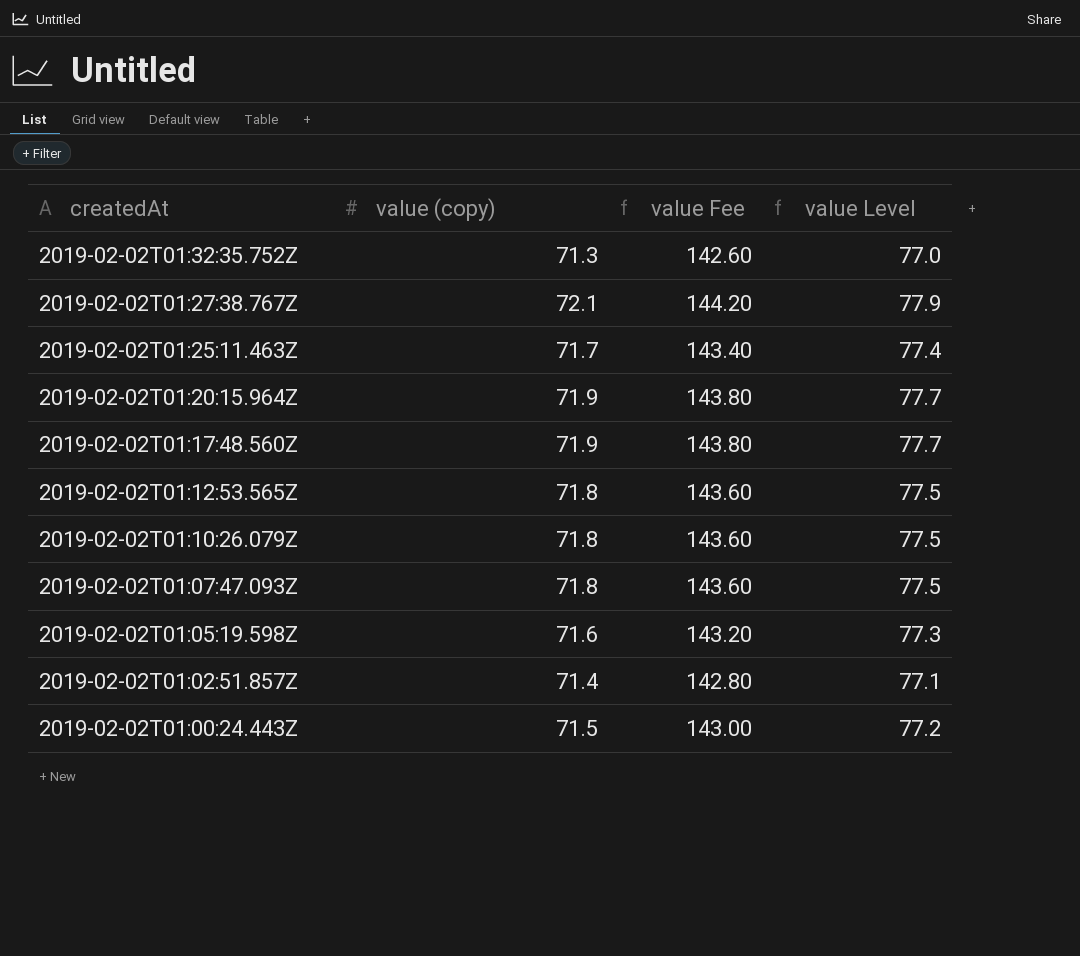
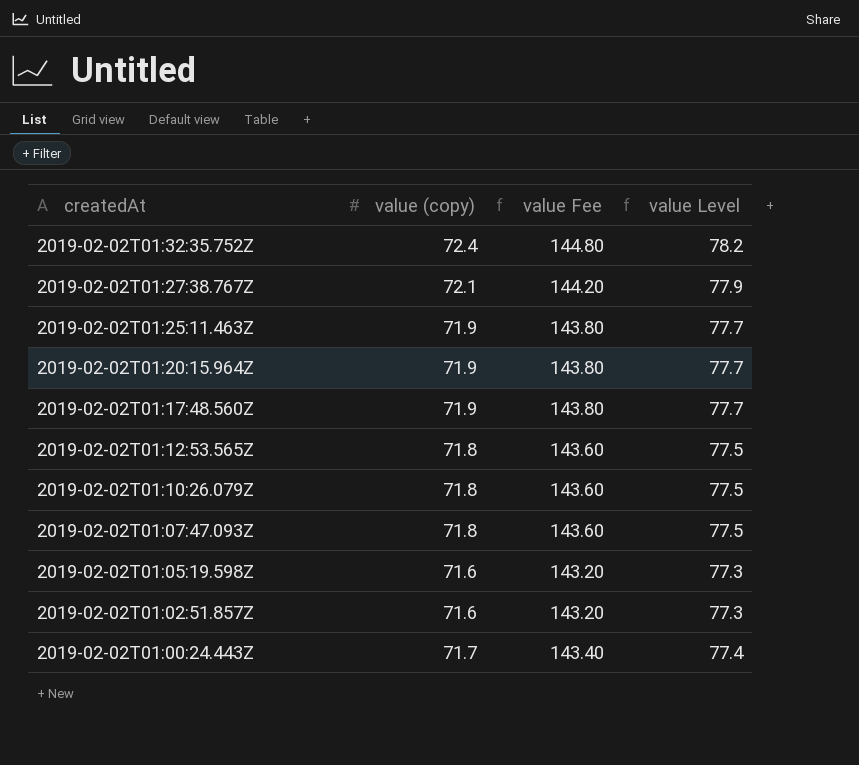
2019-02-02T01:32:35.752Z | value (copy): 71.3 -> 72.4
2019-02-02T01:32:35.752Z | value Fee: 142.60 -> 144.80
2019-02-02T01:32:35.752Z | value Level: 77.0 -> 78.2
2019-02-02T01:25:11.463Z | value (copy): 71.7 -> 71.9
2019-02-02T01:25:11.463Z | value Fee: 143.40 -> 143.80
2019-02-02T01:25:11.463Z | value Level: 77.4 -> 77.7
2019-02-02T01:02:51.857Z | value (copy): 71.4 -> 71.6
2019-02-02T01:02:51.857Z | value Fee: 142.80 -> 143.20
2019-02-02T01:02:51.857Z | value Level: 77.1 -> 77.3
2019-02-02T01:00:24.443Z | value (copy): 71.5 -> 71.7
2019-02-02T01:00:24.443Z | value Fee: 143.00 -> 143.40
2019-02-02T01:00:24.443Z | value Level: 77.2 -> 77.4

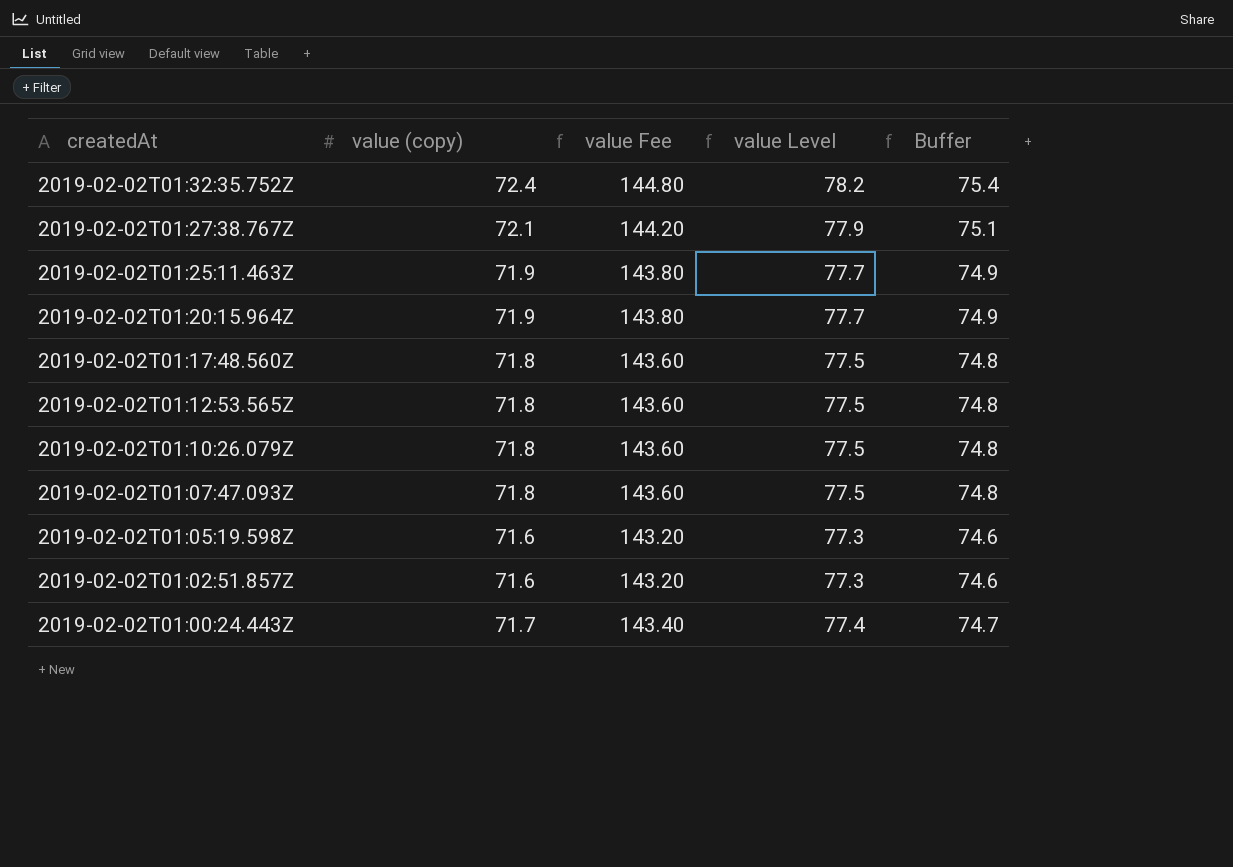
column Buffer | formula: none -> [value (copy)] + 3
2019-02-02T01:17:48.560Z | value (copy): 71.9 -> 71.8
2019-02-02T01:17:48.560Z | value Fee: 143.80 -> 143.60
2019-02-02T01:17:48.560Z | value Level: 77.7 -> 77.5

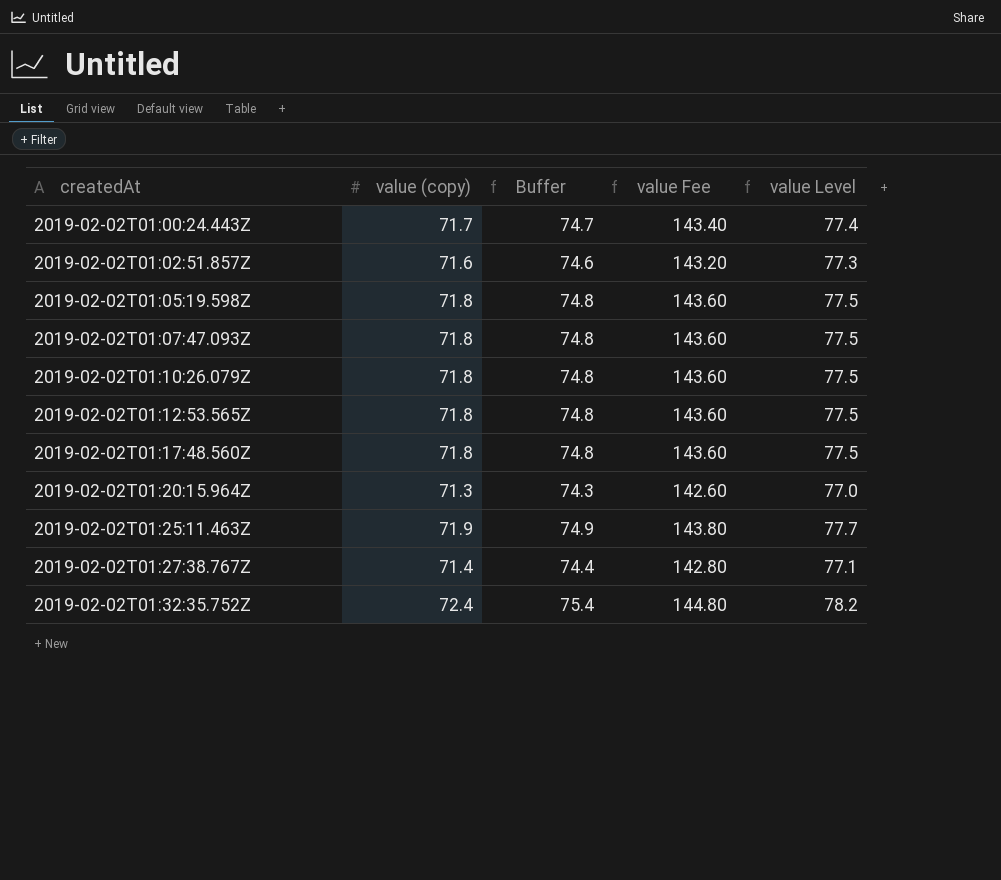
row order: createdAt descending -> createdAt ascending
column Buffer | position: 5 -> 3
2019-02-02T01:05:19.598Z | value (copy): 71.6 -> 71.8
2019-02-02T01:05:19.598Z | Buffer: 74.6 -> 74.8
2019-02-02T01:05:19.598Z | value Fee: 143.20 -> 143.60
2019-02-02T01:05:19.598Z | value Level: 77.3 -> 77.5
2019-02-02T01:20:15.964Z | value (copy): 71.9 -> 71.3
2019-02-02T01:20:15.964Z | Buffer: 74.9 -> 74.3
2019-02-02T01:20:15.964Z | value Fee: 143.80 -> 142.60
2019-02-02T01:20:15.964Z | value Level: 77.7 -> 77.0
2019-02-02T01:27:38.767Z | value (copy): 72.1 -> 71.4
2019-02-02T01:27:38.767Z | Buffer: 75.1 -> 74.4
2019-02-02T01:27:38.767Z | value Fee: 144.20 -> 142.80
2019-02-02T01:27:38.767Z | value Level: 77.9 -> 77.1

